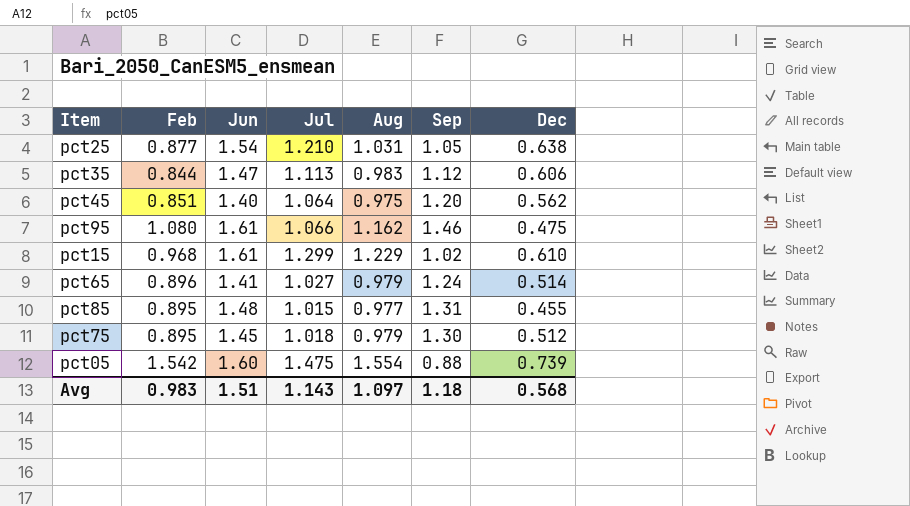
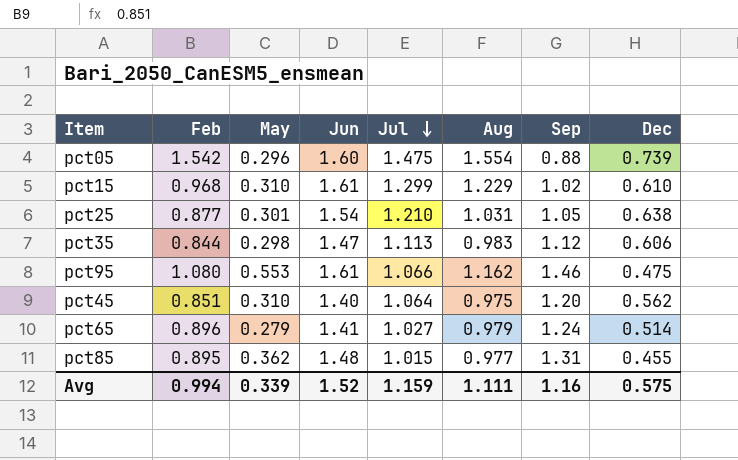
row order: none -> Jul descending
column May | position: none -> 3
row pct75: 0.895 | 1.45 | 1.018 | 0.979 | 1.30 | 0.512 -> none
Avg | Feb: 0.983 -> 0.994
Avg | Jun: 1.51 -> 1.52
Avg | Jul: 1.143 -> 1.159
Avg | Aug: 1.097 -> 1.111
Avg | Sep: 1.18 -> 1.16
Avg | Dec: 0.568 -> 0.575

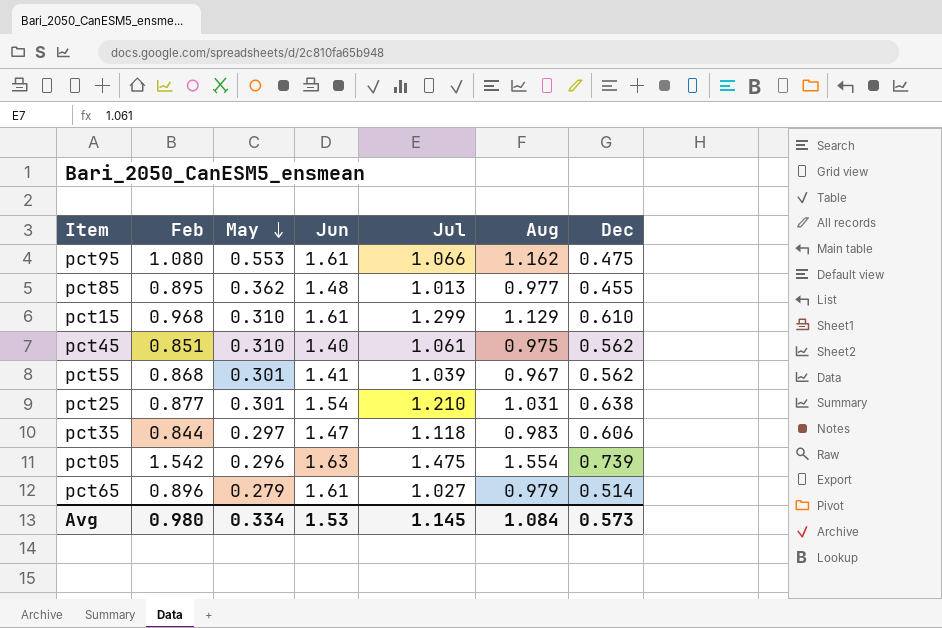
row order: Jul descending -> May descending
column Sep | position: 7 -> none
pct85 | Jul: 1.015 -> 1.013
pct15 | Aug: 1.229 -> 1.129
pct45 | Jul: 1.064 -> 1.061
row pct55: none -> 0.868 | 0.301 | 1.41 | 1.039 | 0.967 | 0.562
pct35 | May: 0.298 -> 0.297
pct35 | Jul: 1.113 -> 1.118
pct05 | Jun: 1.60 -> 1.63
pct65 | Jun: 1.41 -> 1.61
Avg | Feb: 0.994 -> 0.980
Avg | May: 0.339 -> 0.334
Avg | Jun: 1.52 -> 1.53
Avg | Jul: 1.159 -> 1.145
Avg | Aug: 1.111 -> 1.084
Avg | Dec: 0.575 -> 0.573

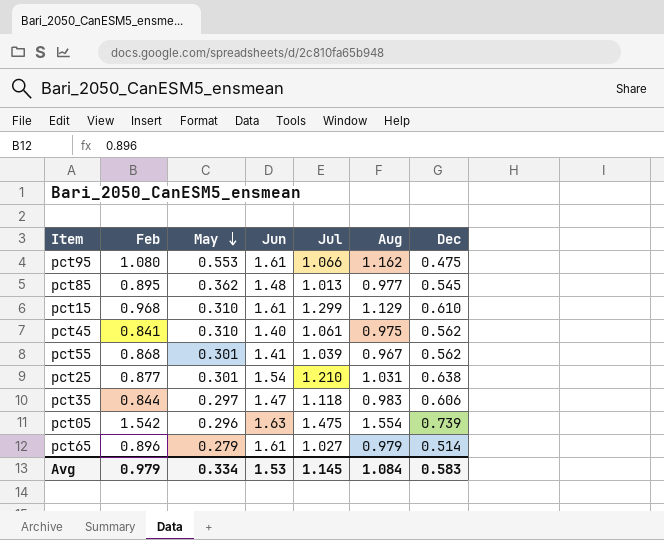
pct85 | Dec: 0.455 -> 0.545
pct45 | Feb: 0.851 -> 0.841
Avg | Feb: 0.980 -> 0.979
Avg | Dec: 0.573 -> 0.583

